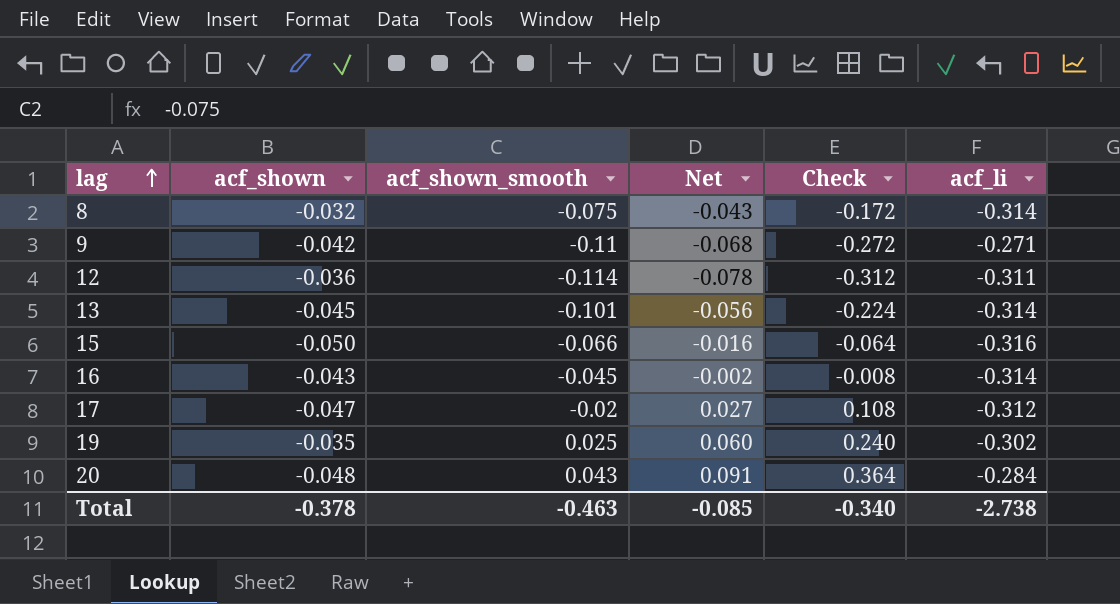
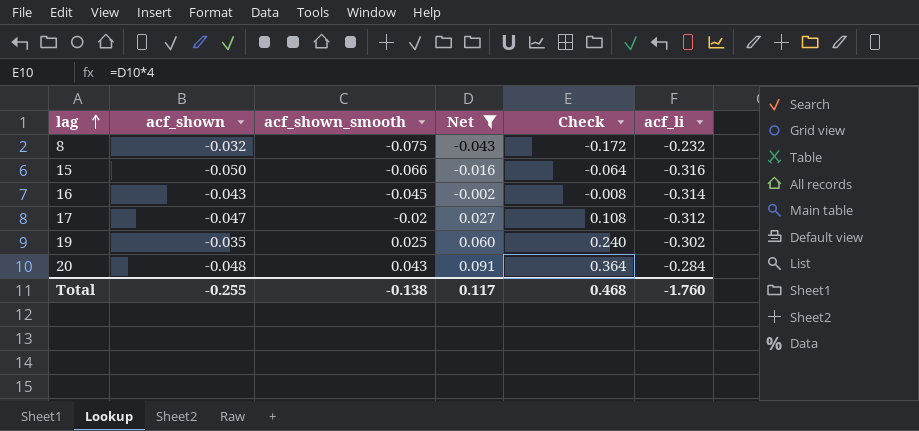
filter: none -> Net >= -0.043
8 | acf_li: -0.314 -> -0.232
Total | acf_shown: -0.378 -> -0.255
Total | acf_shown_smooth: -0.463 -> -0.138
Total | Net: -0.085 -> 0.117
Total | Check: -0.340 -> 0.468
Total | acf_li: -2.738 -> -1.760

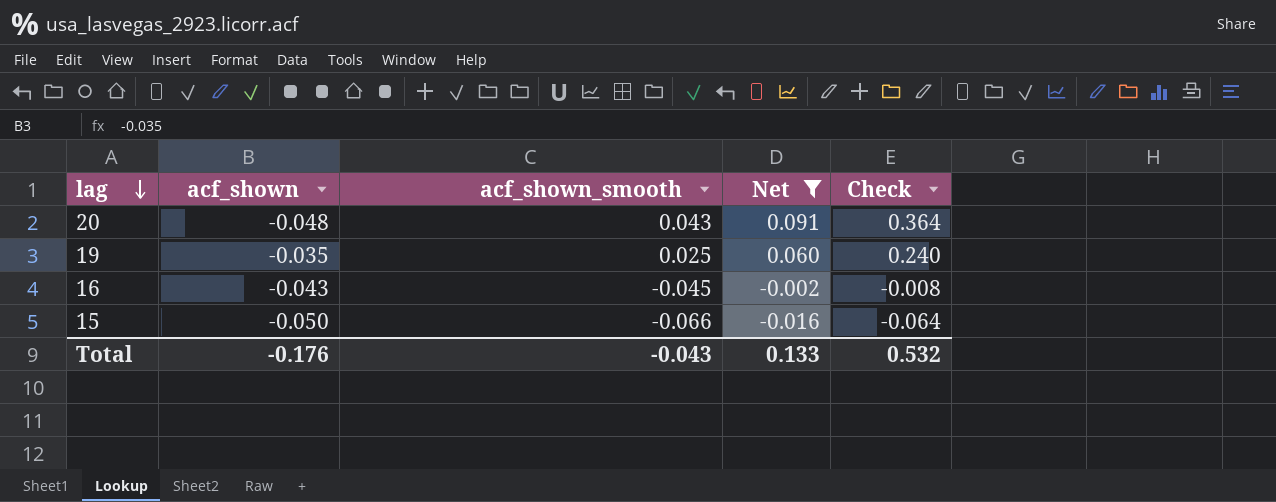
row order: lag ascending -> lag descending
column acf_li | position: 6 -> none
row 8: -0.032 | -0.075 | -0.043 | -0.172 | -0.232 -> none
row 17: -0.047 | -0.02 | 0.027 | 0.108 | -0.312 -> none
Total | acf_shown: -0.255 -> -0.176
Total | acf_shown_smooth: -0.138 -> -0.043
Total | Net: 0.117 -> 0.133
Total | Check: 0.468 -> 0.532

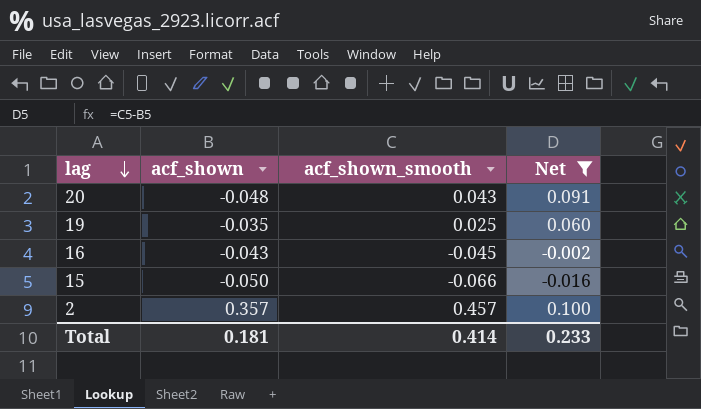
column Check | formula: [Net] * 4 -> none
row 2: none -> 0.357 | 0.457 | 0.100
Total | acf_shown: -0.176 -> 0.181
Total | acf_shown_smooth: -0.043 -> 0.414
Total | Net: 0.133 -> 0.233

